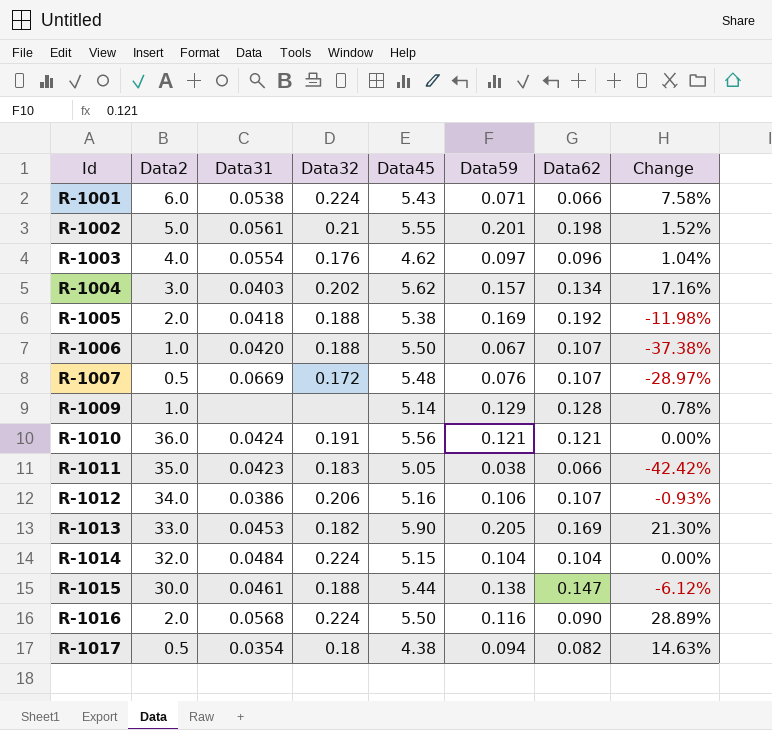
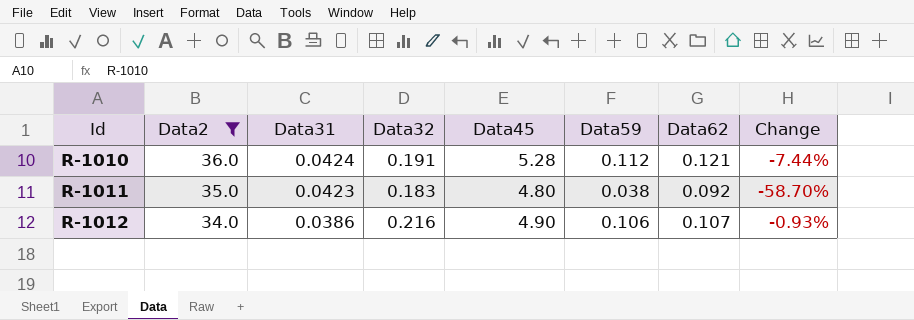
filter: none -> Data2 >= 34.0
R-1010 | Data45: 5.56 -> 5.28
R-1010 | Data59: 0.121 -> 0.112
R-1010 | Change: 0.00% -> -7.44%
R-1011 | Data45: 5.05 -> 4.80
R-1011 | Data62: 0.066 -> 0.092
R-1011 | Change: -42.42% -> -58.70%
R-1012 | Data32: 0.206 -> 0.216
R-1012 | Data45: 5.16 -> 4.90

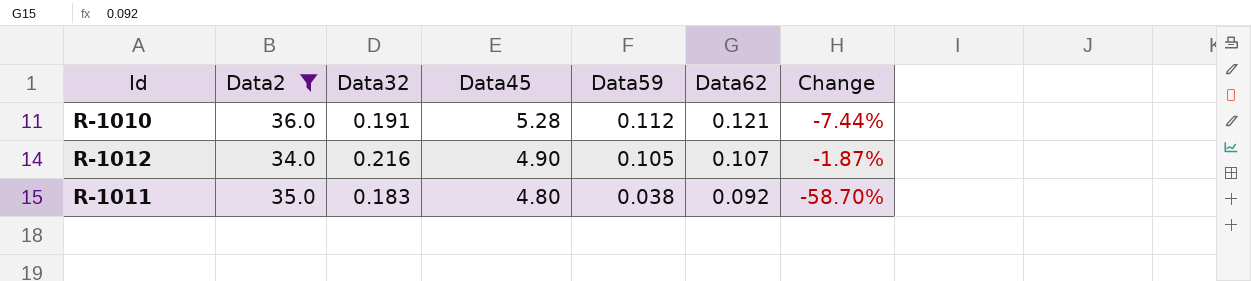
row order: Id ascending -> Data45 descending
column Data31 | position: 3 -> none
R-1012 | Data59: 0.106 -> 0.105
R-1012 | Change: -0.93% -> -1.87%

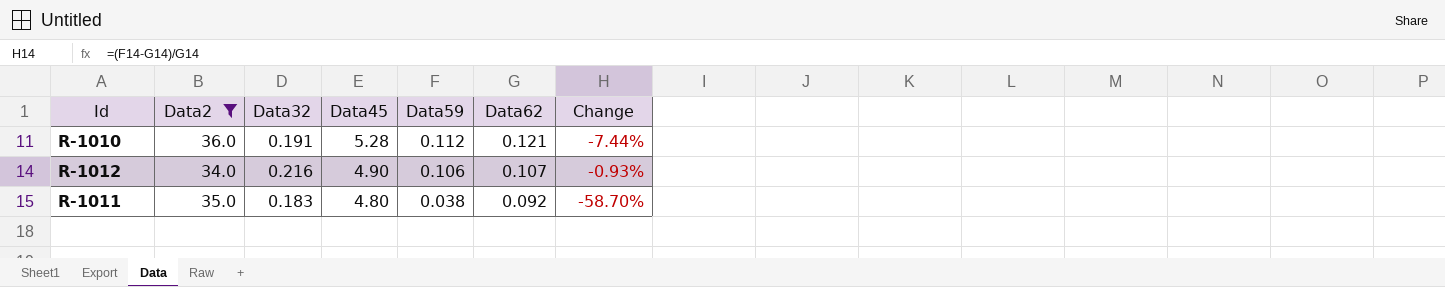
R-1012 | Data59: 0.105 -> 0.106
R-1012 | Change: -1.87% -> -0.93%

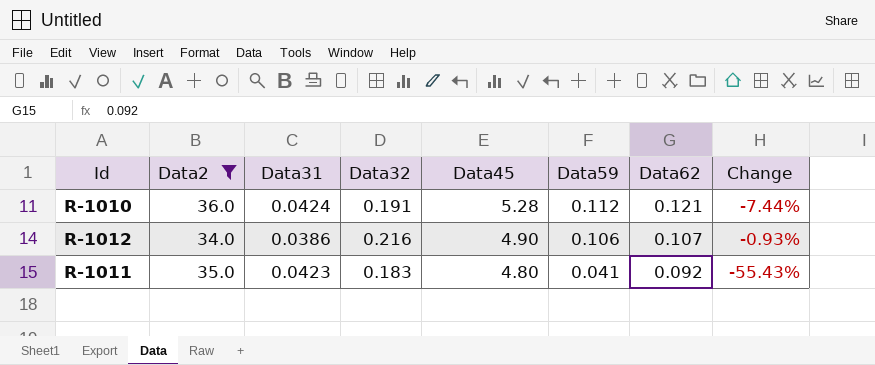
column Data31 | position: none -> 3
R-1011 | Data59: 0.038 -> 0.041
R-1011 | Change: -58.70% -> -55.43%

